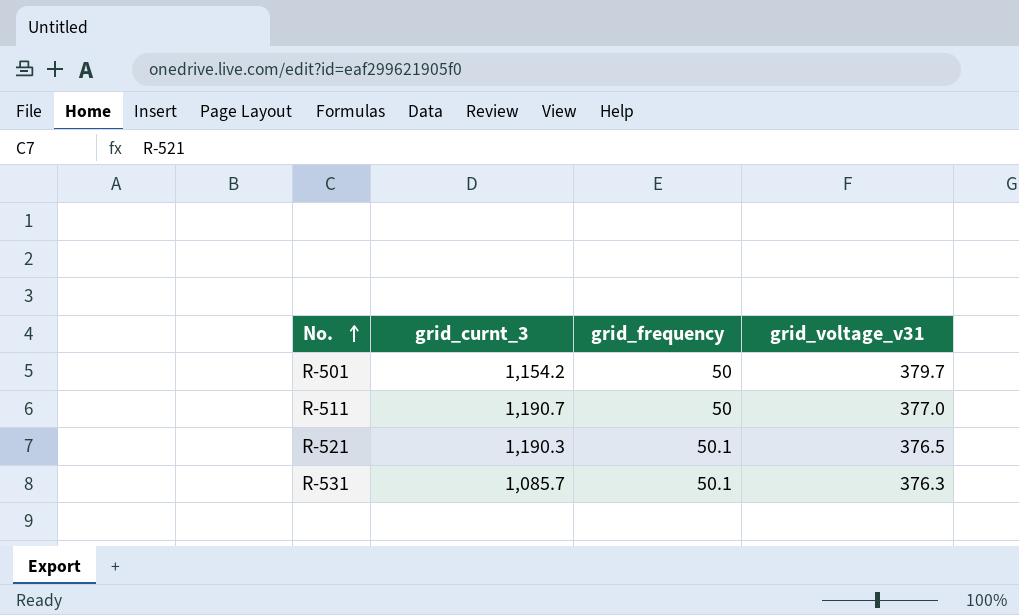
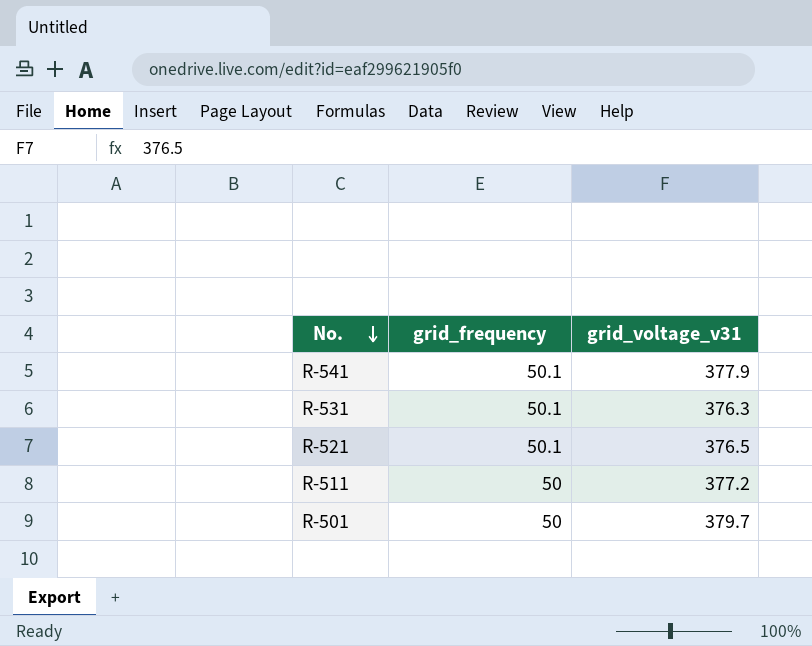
row order: No. ascending -> No. descending
column grid_curnt_3 | position: 2 -> none
row R-541: none -> 50.1 | 377.9
R-511 | grid_voltage_v31: 377.0 -> 377.2

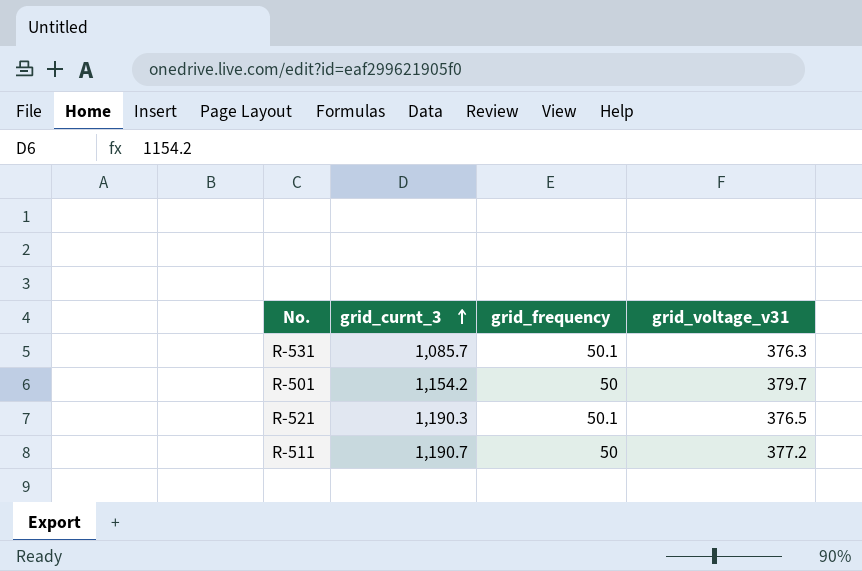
row order: No. descending -> grid_curnt_3 ascending
column grid_curnt_3 | position: none -> 2
row R-541: 50.1 | 377.9 -> none

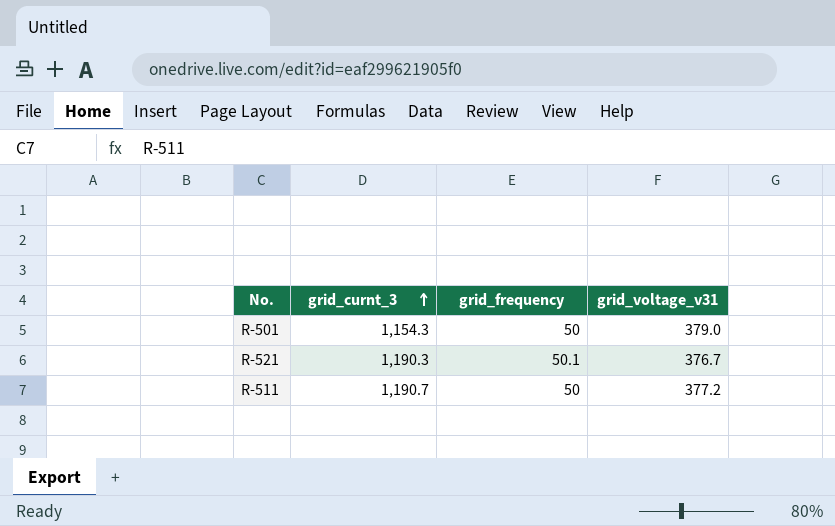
row R-531: 1,085.7 | 50.1 | 376.3 -> none
R-501 | grid_curnt_3: 1,154.2 -> 1,154.3
R-501 | grid_voltage_v31: 379.7 -> 379.0
R-521 | grid_voltage_v31: 376.5 -> 376.7

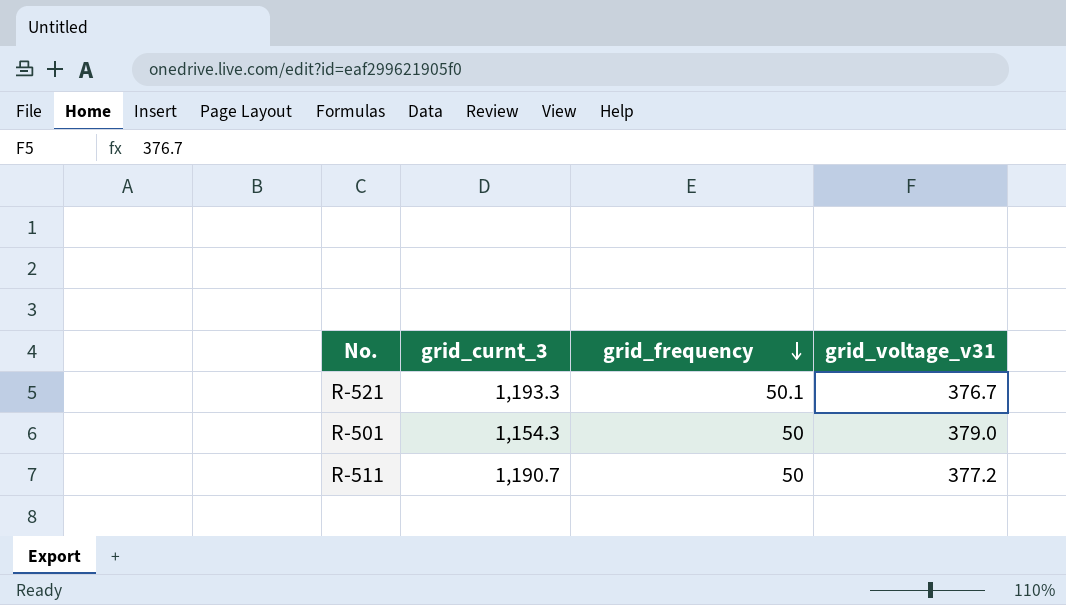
row order: grid_curnt_3 ascending -> grid_frequency descending
R-521 | grid_curnt_3: 1,190.3 -> 1,193.3

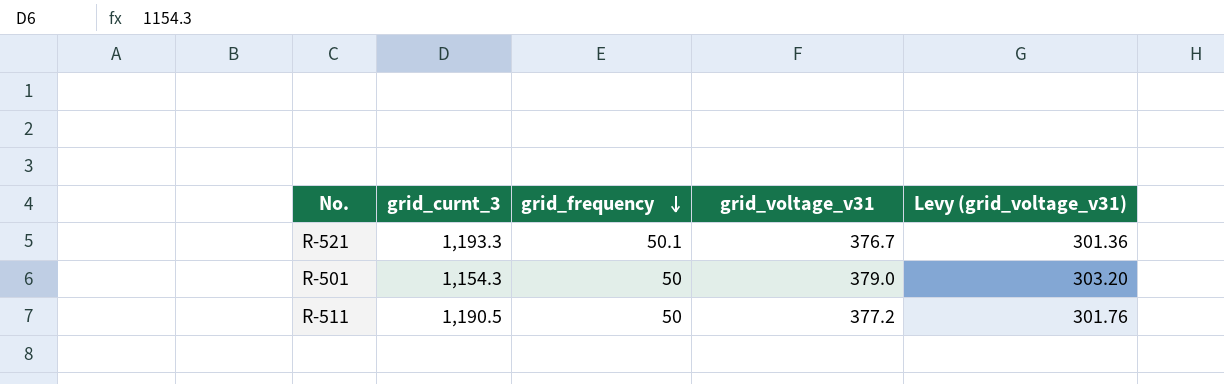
column Levy (grid_voltage_v31) | formula: none -> [grid_voltage_v31] * 0.8
R-511 | grid_curnt_3: 1,190.7 -> 1,190.5

